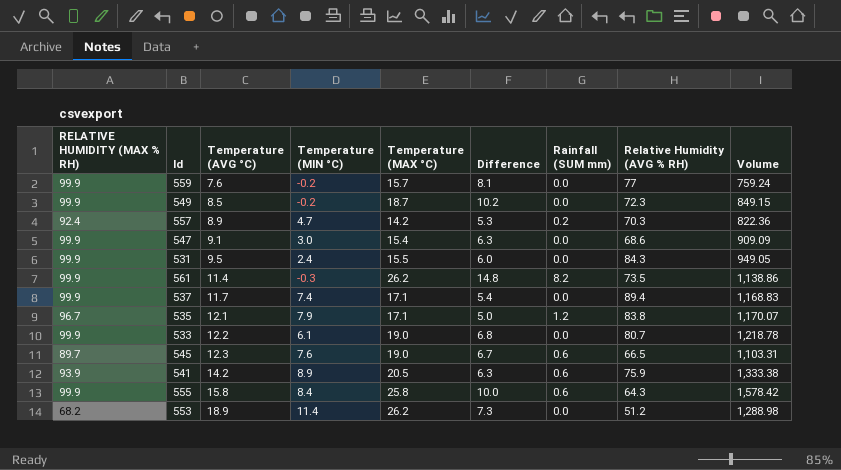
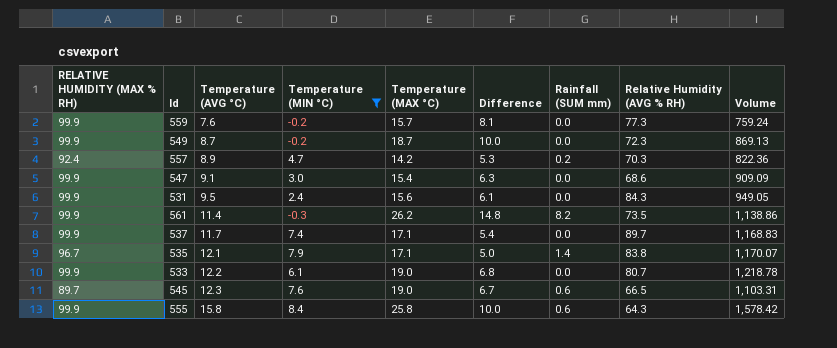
filter: none -> Temperature (MIN °C) <= 8.4
559 | Relative Humidity (AVG % RH): 77 -> 77.3
549 | Temperature (AVG °C): 8.5 -> 8.7
549 | Difference: 10.2 -> 10.0
549 | Volume: 849.15 -> 869.13
531 | Temperature (MAX °C): 15.5 -> 15.6
531 | Difference: 6.0 -> 6.1
537 | Relative Humidity (AVG % RH): 89.4 -> 89.7
535 | Rainfall (SUM mm): 1.2 -> 1.4

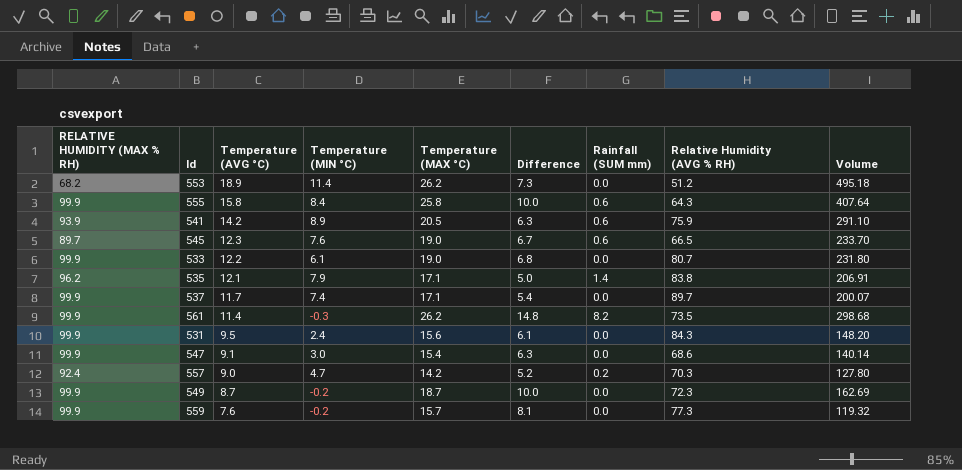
filter: Temperature (MIN °C) <= 8.4 -> none
row order: Temperature (AVG °C) ascending -> Temperature (AVG °C) descending
column Volume | formula: [RELATIVE HUMIDITY (MAX % RH)] * [Temperature (AVG °C)] -> [Temperature (AVG °C)] * [Temperature (MAX °C)]
535 | RELATIVE HUMIDITY (MAX % RH): 96.7 -> 96.2
557 | Temperature (AVG °C): 8.9 -> 9.0
557 | Difference: 5.3 -> 5.2

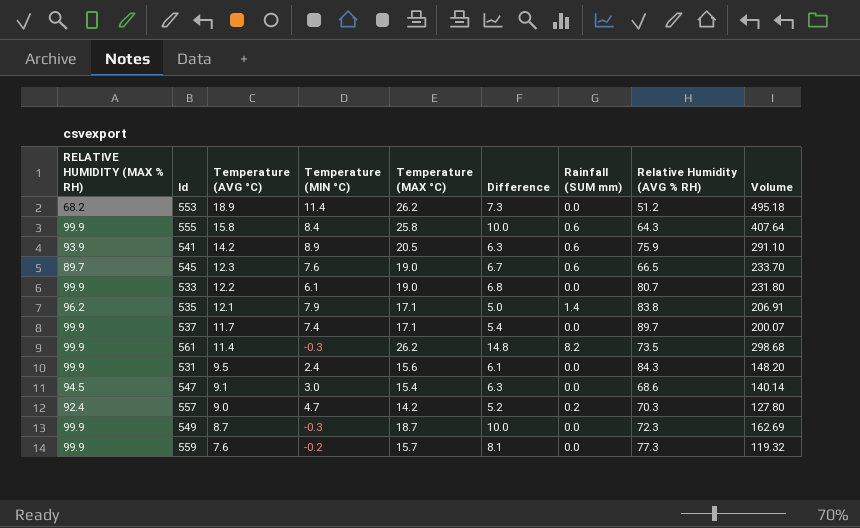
547 | RELATIVE HUMIDITY (MAX % RH): 99.9 -> 94.5
549 | Temperature (MIN °C): -0.2 -> -0.3

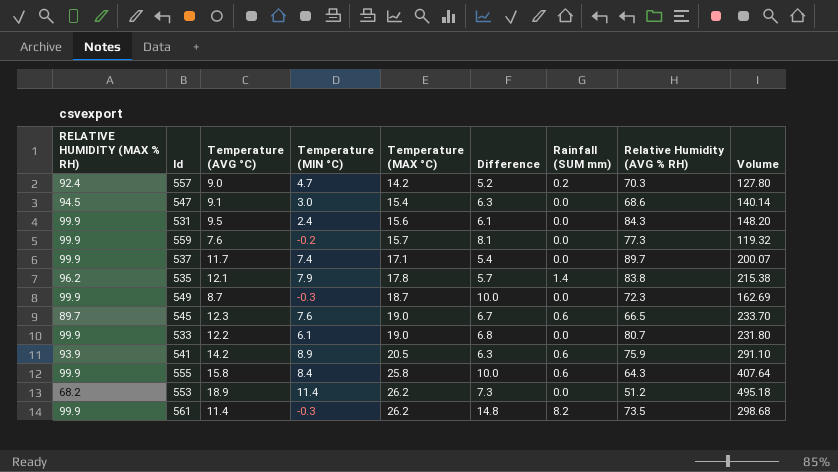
row order: Temperature (AVG °C) descending -> Temperature (MAX °C) ascending
535 | Temperature (MAX °C): 17.1 -> 17.8
535 | Difference: 5.0 -> 5.7
535 | Volume: 206.91 -> 215.38

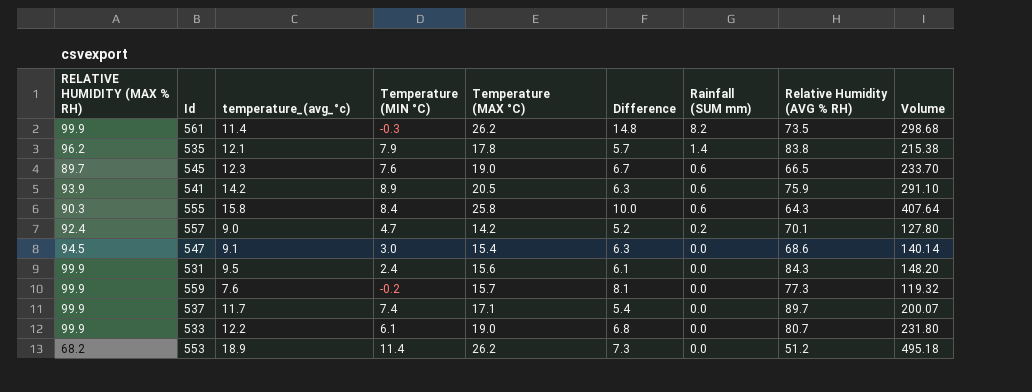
row order: Temperature (MAX °C) ascending -> Rainfall (SUM mm) descending
column name: Temperature (AVG °C) -> temperature_(avg_°c)
row 549: 99.9 | 8.7 | -0.3 | 18.7 | 10.0 | 0.0 | 72.3 | 162.69 -> none
555 | RELATIVE HUMIDITY (MAX % RH): 99.9 -> 90.3
557 | Relative Humidity (AVG % RH): 70.3 -> 70.1

